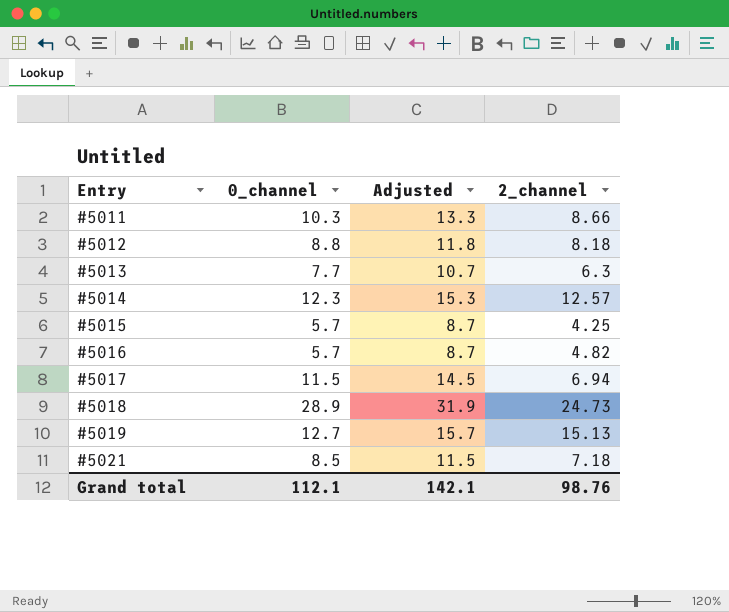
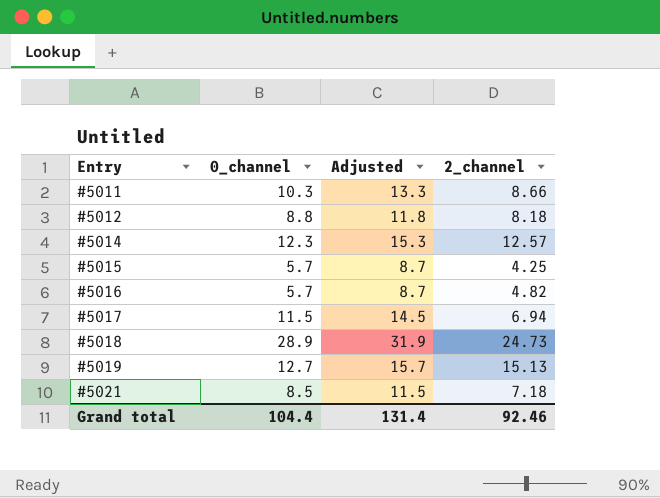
row #5013: 7.7 | 10.7 | 6.3 -> none
Grand total | 0_channel: 112.1 -> 104.4
Grand total | Adjusted: 142.1 -> 131.4
Grand total | 2_channel: 98.76 -> 92.46

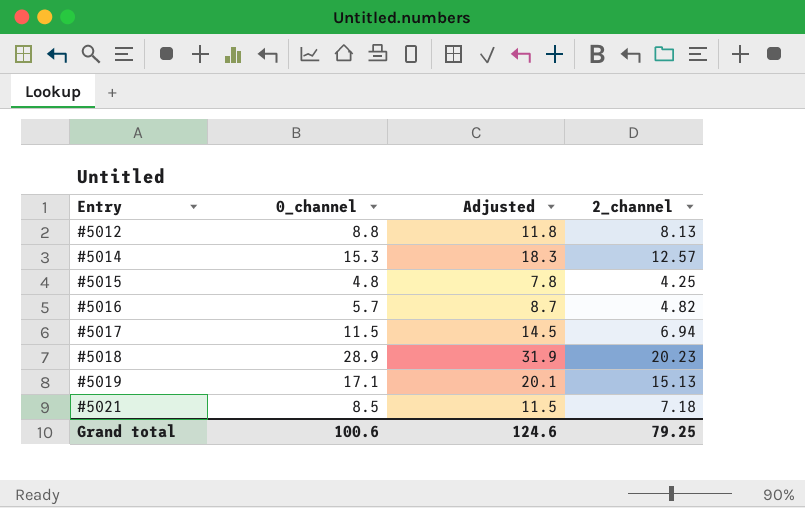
row #5011: 10.3 | 13.3 | 8.66 -> none
#5012 | 2_channel: 8.18 -> 8.13
#5014 | 0_channel: 12.3 -> 15.3
#5014 | Adjusted: 15.3 -> 18.3
#5015 | 0_channel: 5.7 -> 4.8
#5015 | Adjusted: 8.7 -> 7.8
#5018 | 2_channel: 24.73 -> 20.23
#5019 | 0_channel: 12.7 -> 17.1
#5019 | Adjusted: 15.7 -> 20.1
Grand total | 0_channel: 104.4 -> 100.6
Grand total | Adjusted: 131.4 -> 124.6
Grand total | 2_channel: 92.46 -> 79.25

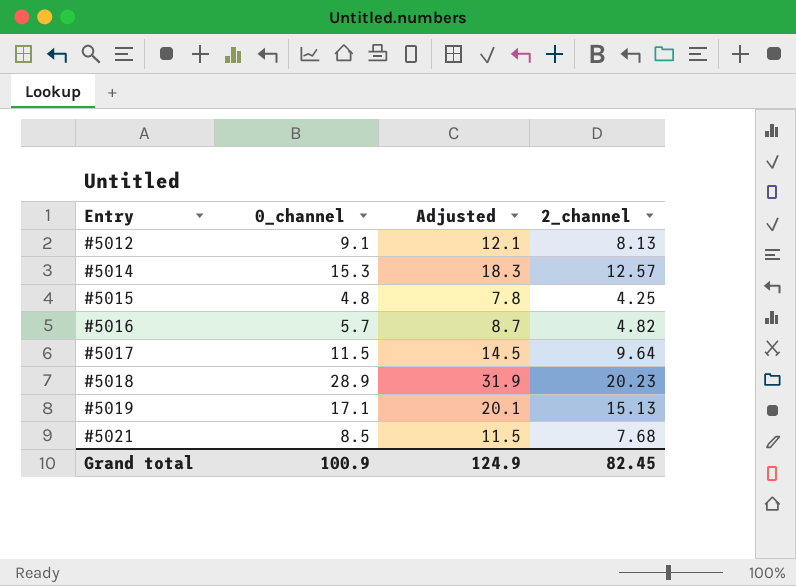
#5012 | 0_channel: 8.8 -> 9.1
#5012 | Adjusted: 11.8 -> 12.1
#5017 | 2_channel: 6.94 -> 9.64
#5021 | 2_channel: 7.18 -> 7.68
Grand total | 0_channel: 100.6 -> 100.9
Grand total | Adjusted: 124.6 -> 124.9
Grand total | 2_channel: 79.25 -> 82.45

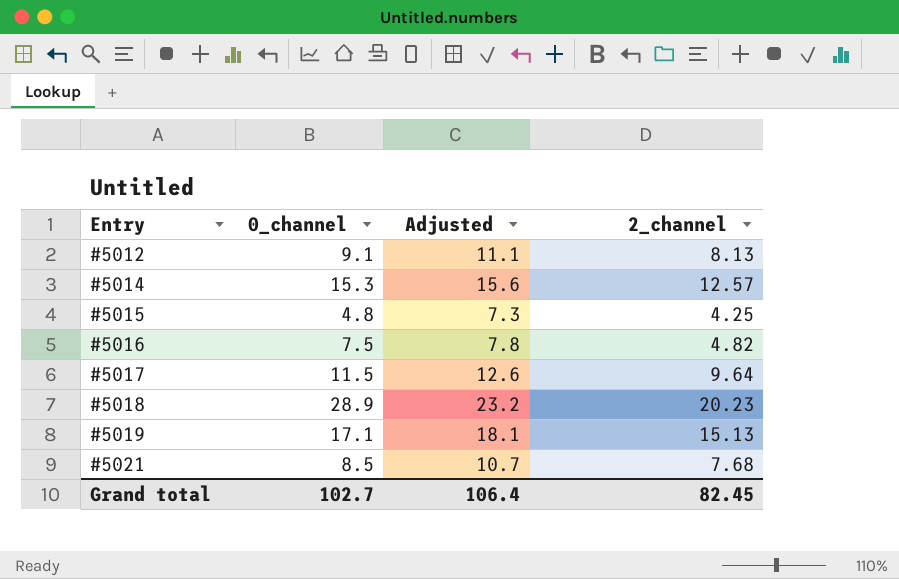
column Adjusted | formula: [0_channel] + 3 -> [2_channel] + 3
#5016 | 0_channel: 5.7 -> 7.5
Grand total | 0_channel: 100.9 -> 102.7
Grand total | Adjusted: 124.9 -> 106.4

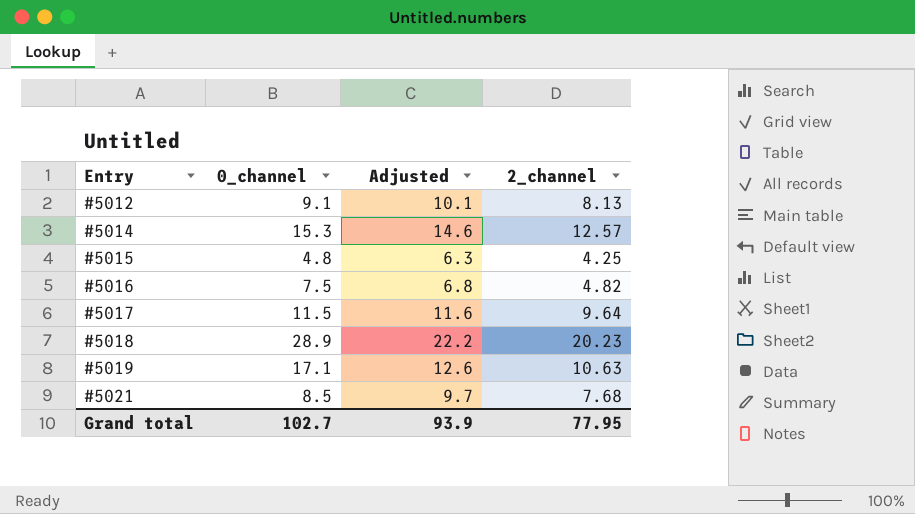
column Adjusted | formula: [2_channel] + 3 -> [2_channel] + 2
#5019 | 2_channel: 15.13 -> 10.63
Grand total | Adjusted: 106.4 -> 93.9
Grand total | 2_channel: 82.45 -> 77.95

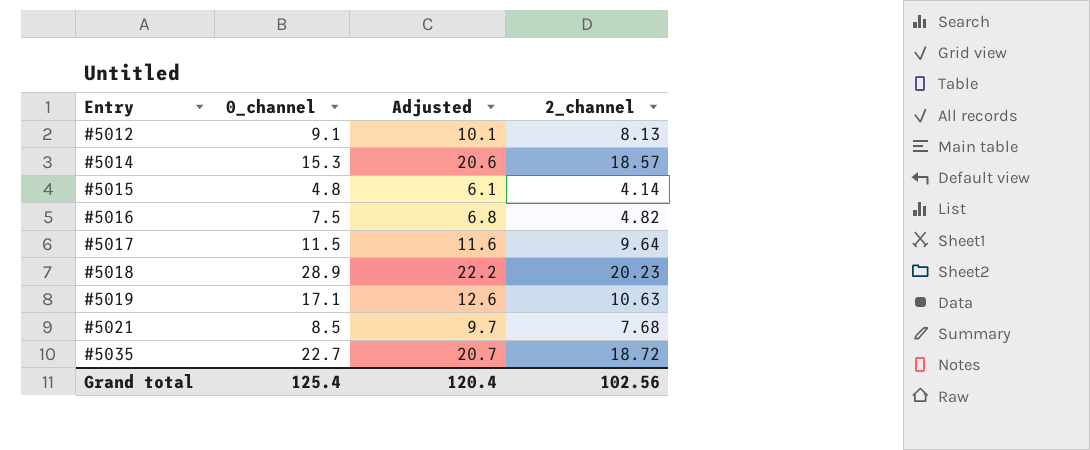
#5014 | Adjusted: 14.6 -> 20.6
#5014 | 2_channel: 12.57 -> 18.57
#5015 | Adjusted: 6.3 -> 6.1
#5015 | 2_channel: 4.25 -> 4.14
row #5035: none -> 22.7 | 20.7 | 18.72
Grand total | 0_channel: 102.7 -> 125.4
Grand total | Adjusted: 93.9 -> 120.4
Grand total | 2_channel: 77.95 -> 102.56

